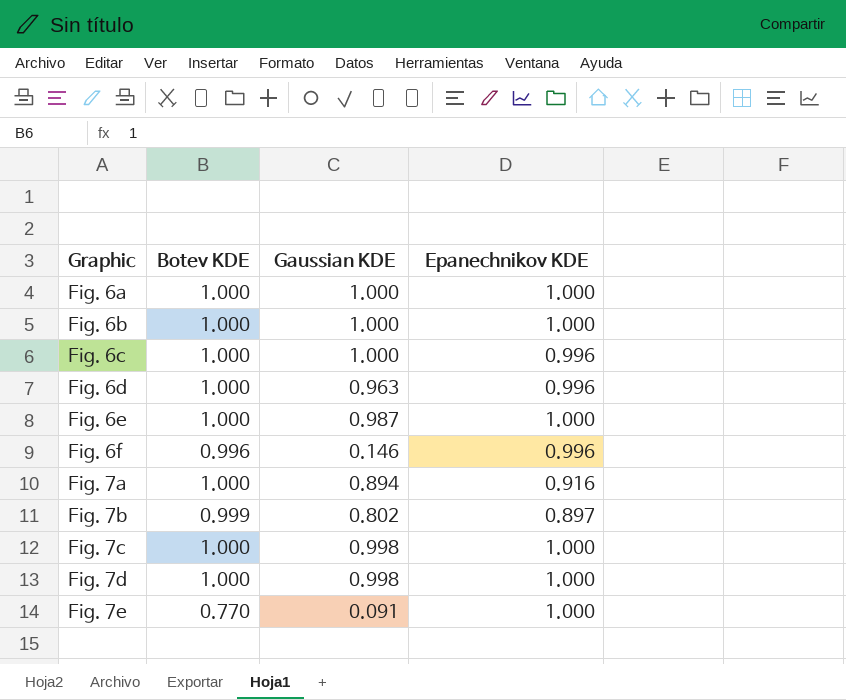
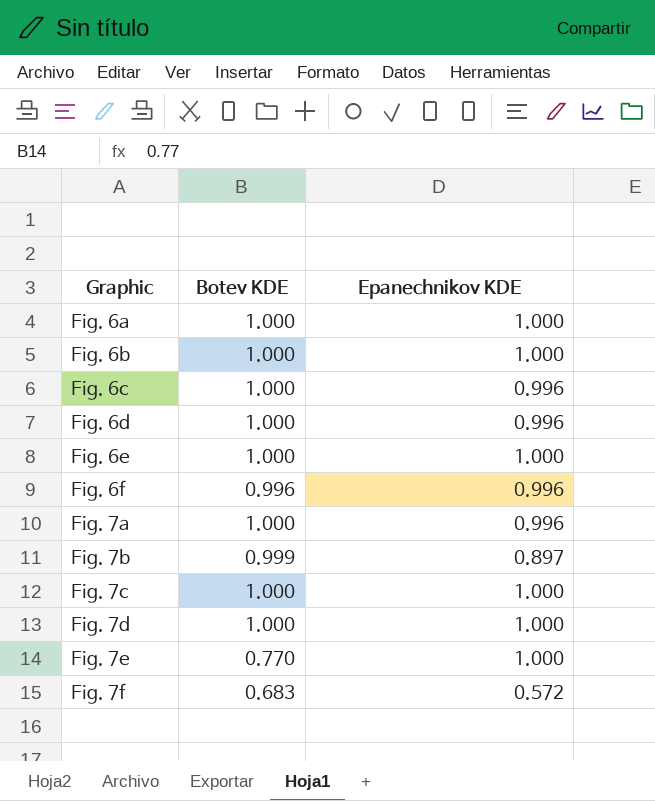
column Gaussian KDE | position: 3 -> none
Fig. 7a | Epanechnikov KDE: 0.916 -> 0.996
row Fig. 7f: none -> 0.683 | 0.572

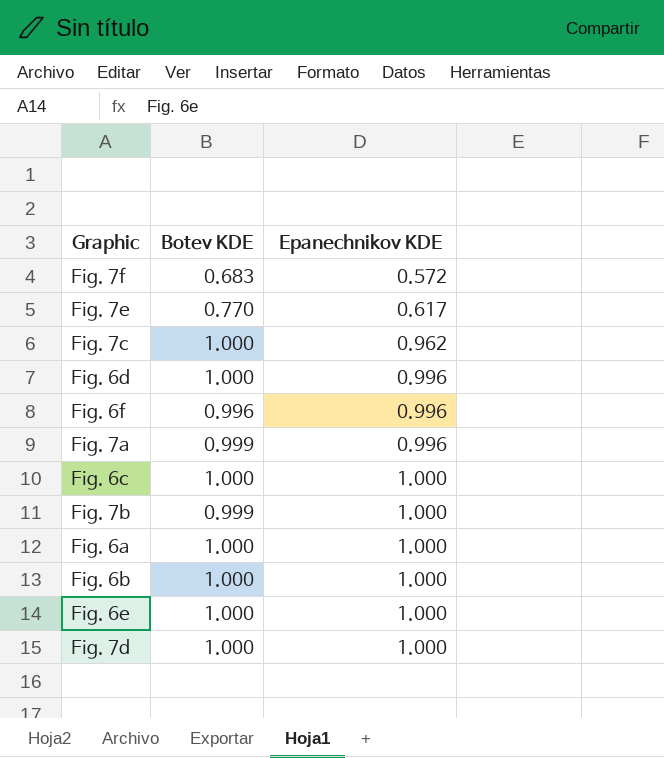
row order: Graphic ascending -> Epanechnikov KDE ascending
Fig. 7e | Epanechnikov KDE: 1.000 -> 0.617
Fig. 7c | Epanechnikov KDE: 1.000 -> 0.962
Fig. 7a | Botev KDE: 1.000 -> 0.999
Fig. 6c | Epanechnikov KDE: 0.996 -> 1.000
Fig. 7b | Epanechnikov KDE: 0.897 -> 1.000

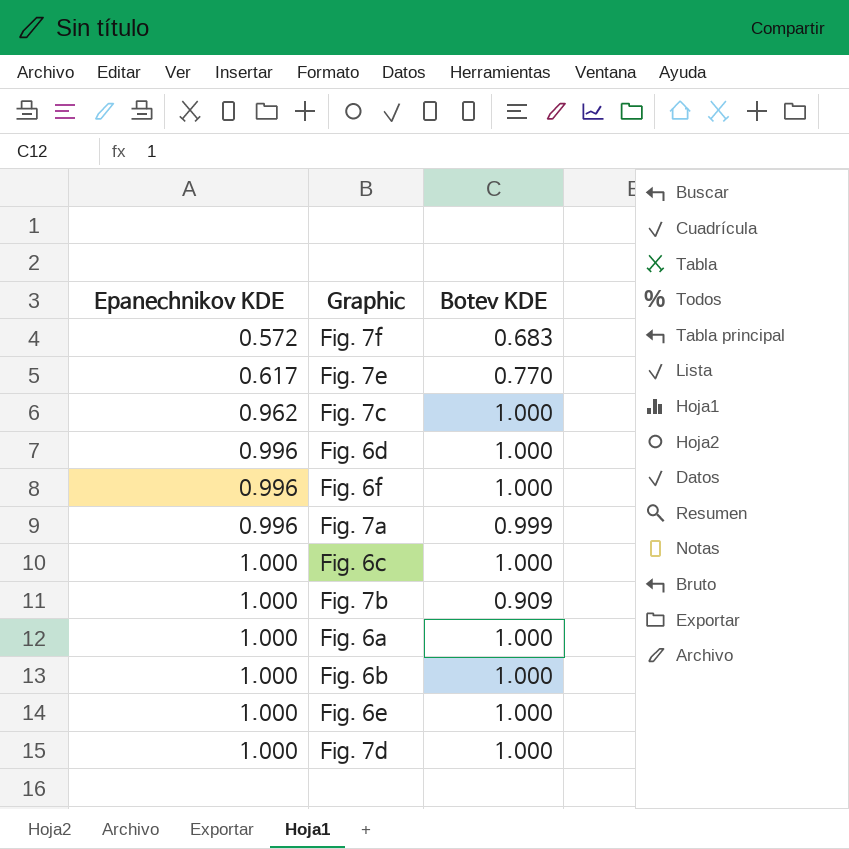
column Epanechnikov KDE | position: 3 -> 1
Fig. 6f | Botev KDE: 0.996 -> 1.000
Fig. 7b | Botev KDE: 0.999 -> 0.909

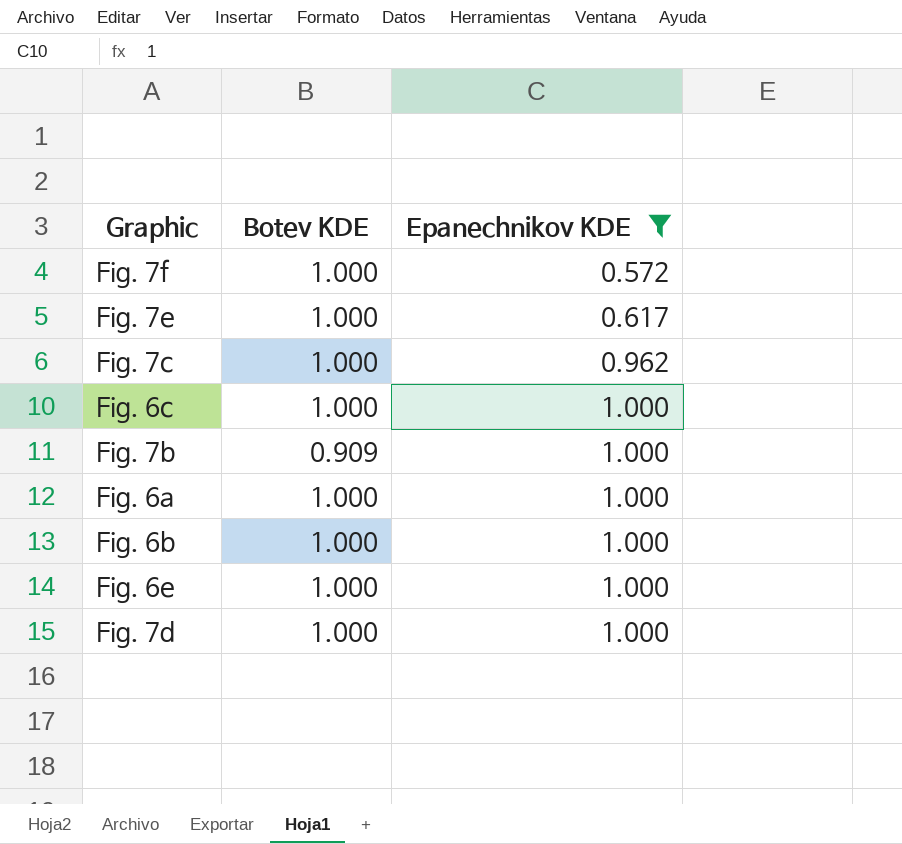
filter: none -> Epanechnikov KDE != 0.996
column Epanechnikov KDE | position: 1 -> 3
Fig. 7f | Botev KDE: 0.683 -> 1.000
Fig. 7e | Botev KDE: 0.770 -> 1.000

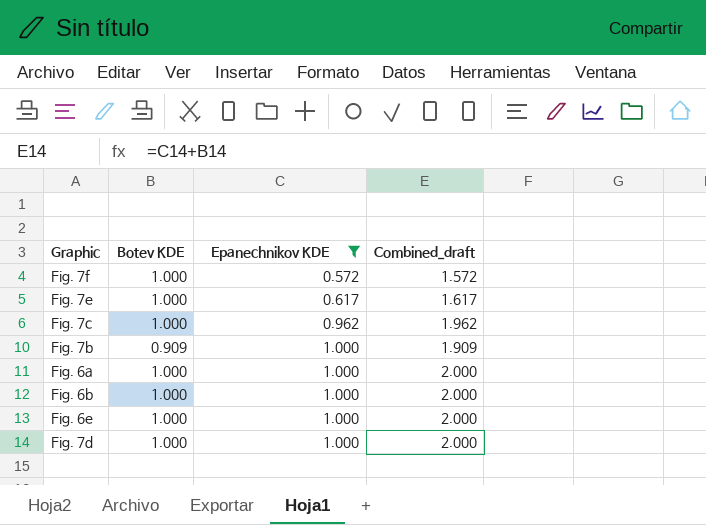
column Combined_draft | formula: none -> [Botev KDE] + [Epanechnikov KDE]
row Fig. 6c: 1.000 | 1.000 -> none

